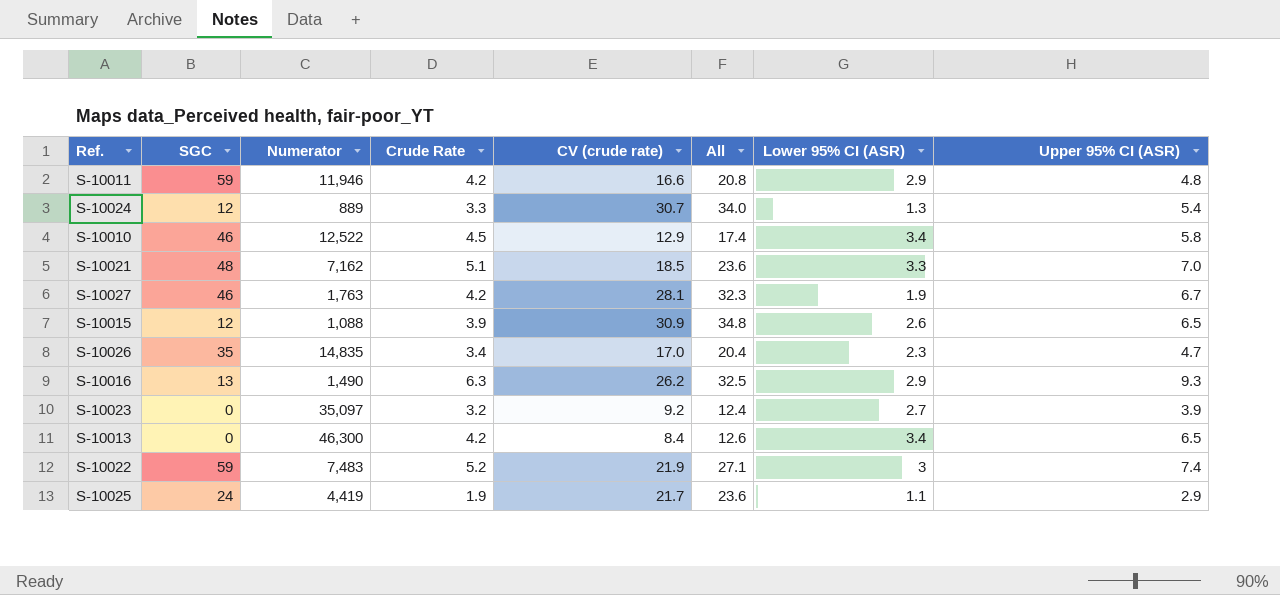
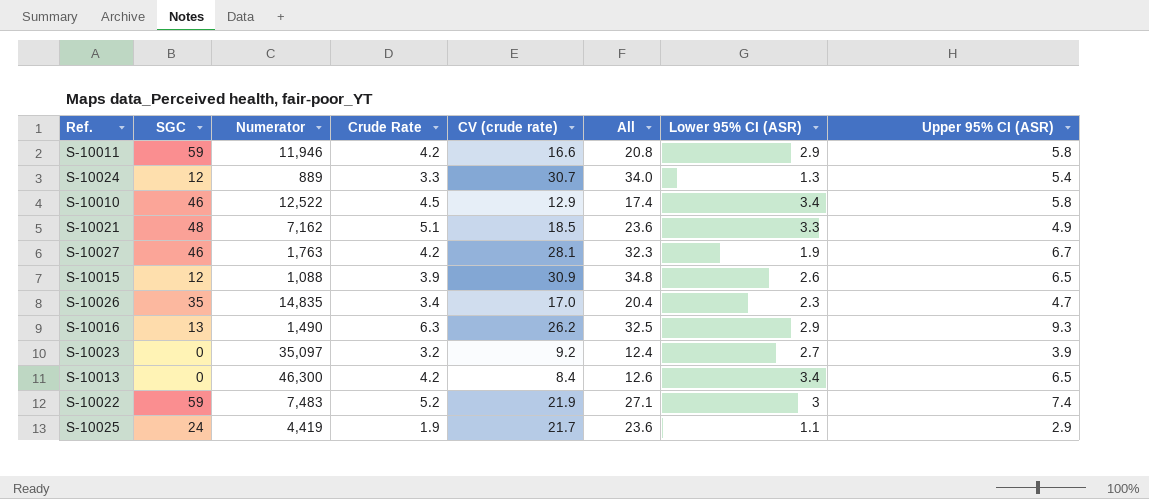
S-10011 | Upper 95% CI (ASR): 4.8 -> 5.8
S-10021 | Upper 95% CI (ASR): 7.0 -> 4.9

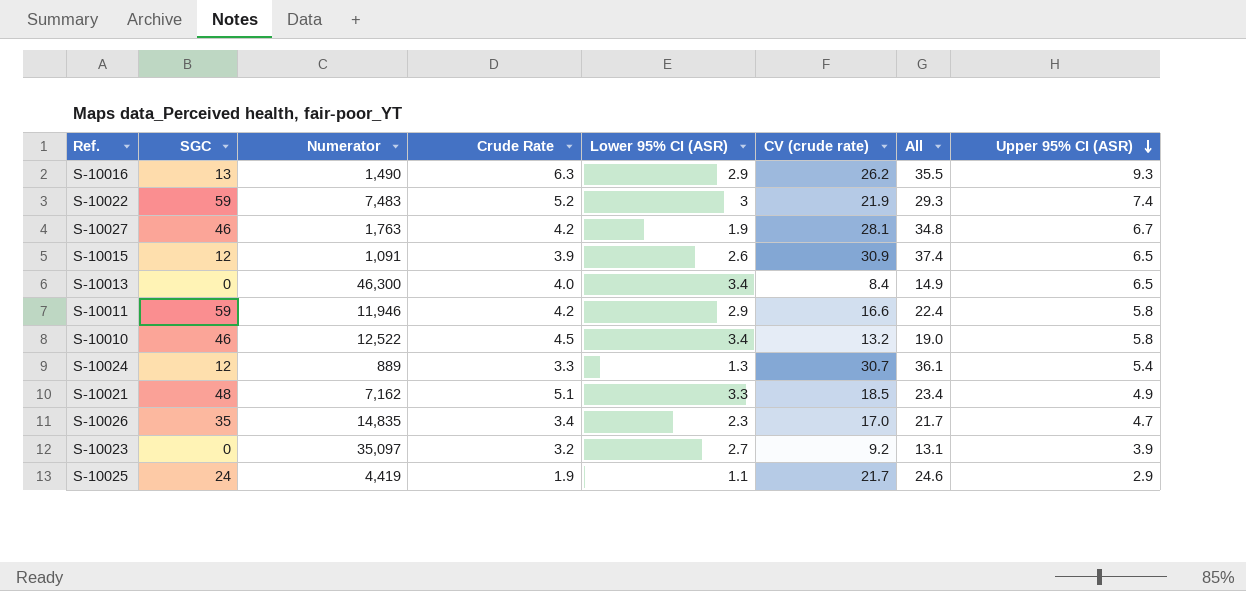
row order: none -> Upper 95% CI (ASR) descending
column Lower 95% CI (ASR) | position: 7 -> 5
column All | formula: [Crude Rate] + [CV (crude rate)] -> [CV (crude rate)] + [Upper 95% CI (ASR)]
S-10015 | Numerator: 1,088 -> 1,091
S-10013 | Crude Rate: 4.2 -> 4.0
S-10010 | CV (crude rate): 12.9 -> 13.2

